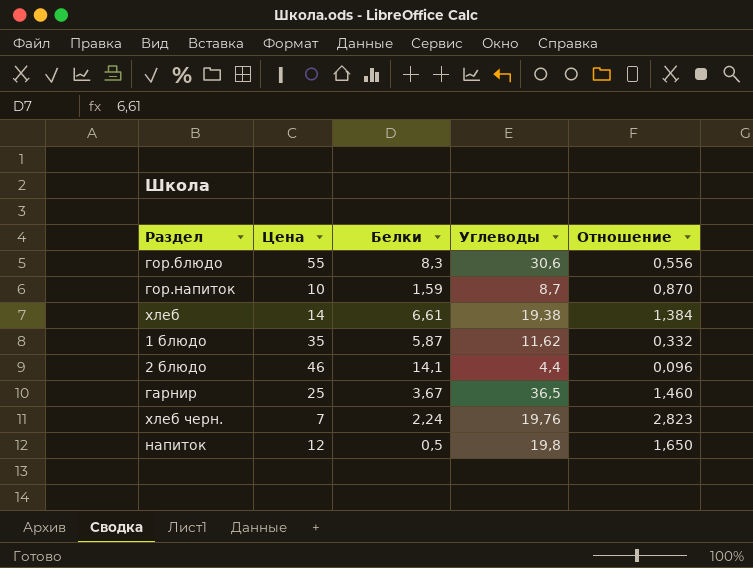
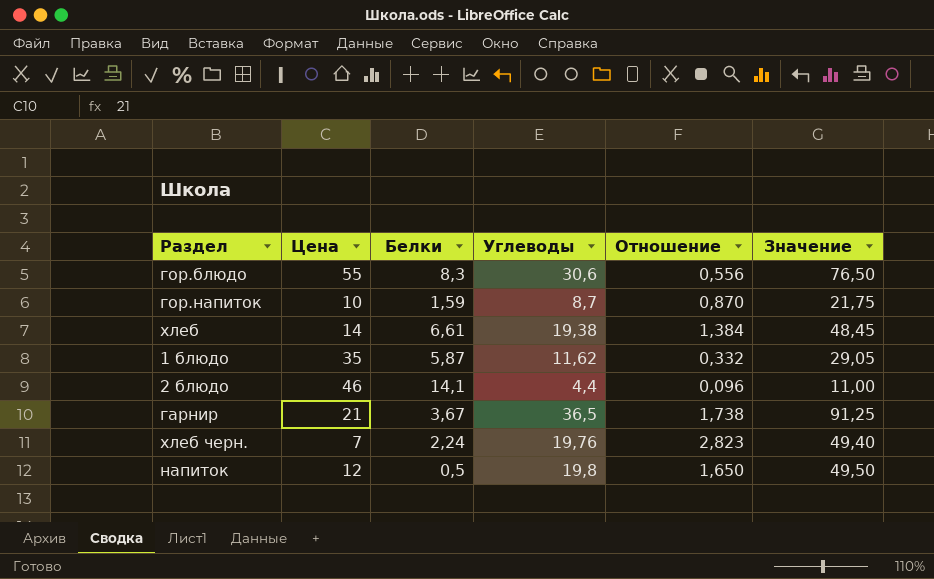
column Значение | formula: none -> [Углеводы] * 2,5
гарнир | Цена: 25 -> 21
гарнир | Отношение: 1,460 -> 1,738

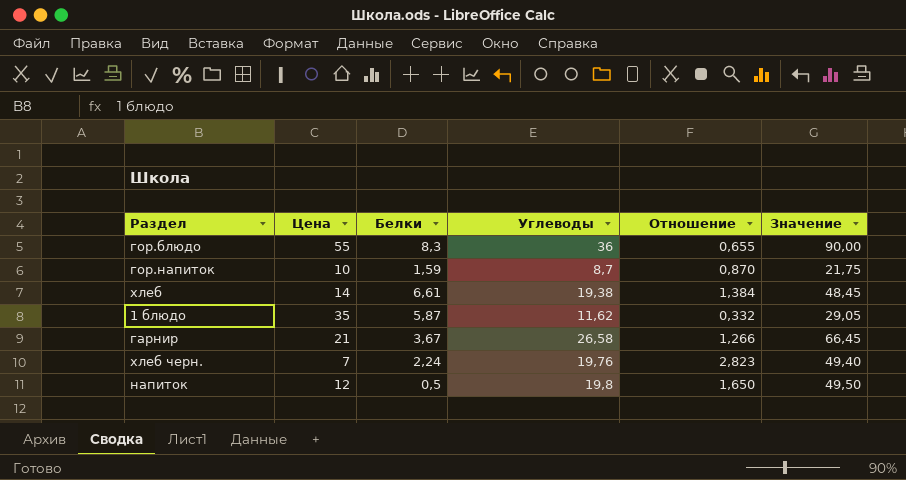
row 2 блюдо: 46 | 14,1 | 4,4 | 0,096 | 11,00 -> none
гор.блюдо | Углеводы: 30,6 -> 36
гор.блюдо | Отношение: 0,556 -> 0,655
гор.блюдо | Значение: 76,50 -> 90,00
гарнир | Углеводы: 36,5 -> 26,58
гарнир | Отношение: 1,738 -> 1,266
гарнир | Значение: 91,25 -> 66,45

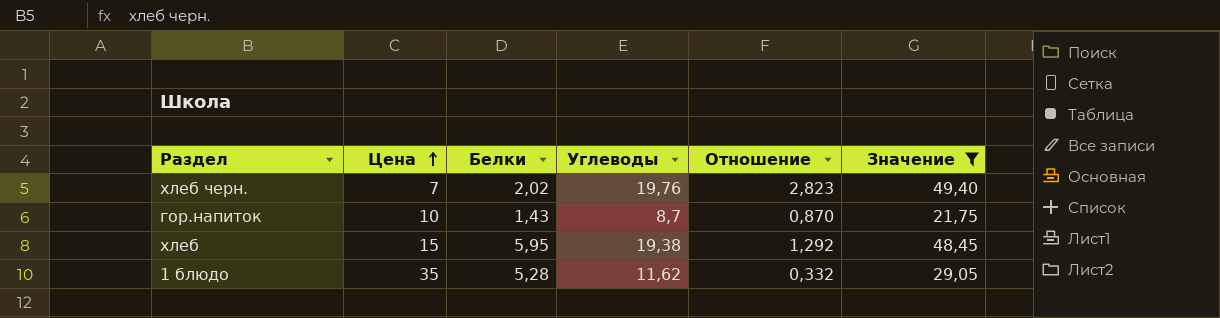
filter: none -> Значение <= 49,40
row order: none -> Цена ascending
хлеб черн. | Белки: 2,24 -> 2,02
гор.напиток | Белки: 1,59 -> 1,43
хлеб | Цена: 14 -> 15
хлеб | Белки: 6,61 -> 5,95
хлеб | Отношение: 1,384 -> 1,292
1 блюдо | Белки: 5,87 -> 5,28

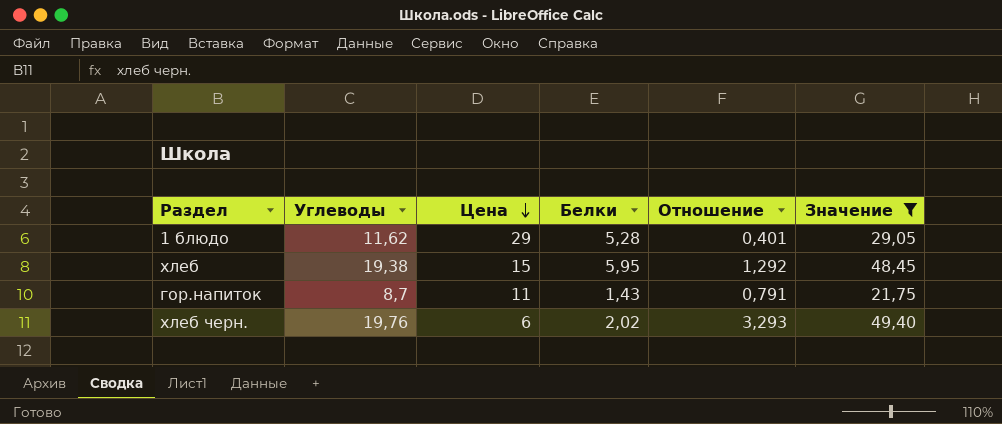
row order: Цена ascending -> Цена descending
column Углеводы | position: 4 -> 2
1 блюдо | Цена: 35 -> 29
1 блюдо | Отношение: 0,332 -> 0,401
гор.напиток | Цена: 10 -> 11
гор.напиток | Отношение: 0,870 -> 0,791
хлеб черн. | Цена: 7 -> 6
хлеб черн. | Отношение: 2,823 -> 3,293

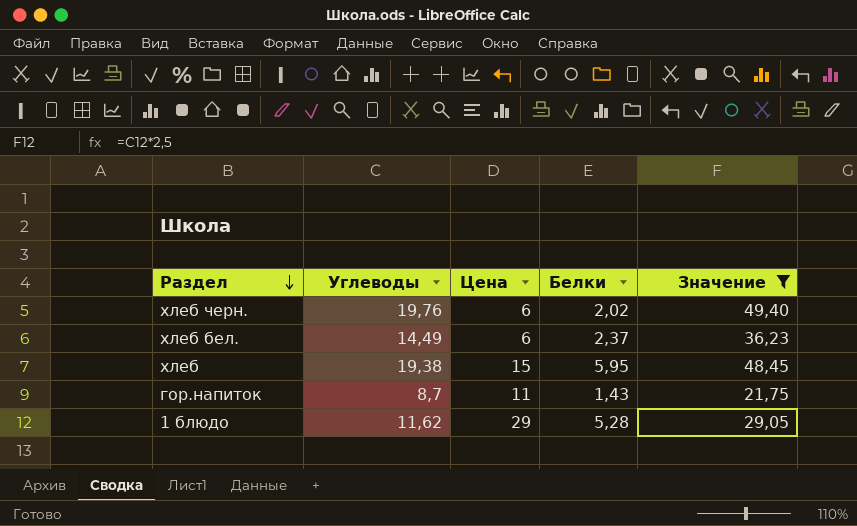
row order: Цена descending -> Раздел descending
column Отношение | formula: [Углеводы] / [Цена] -> none
row хлеб бел.: none -> 14,49 | 6 | 2,37 | 36,23

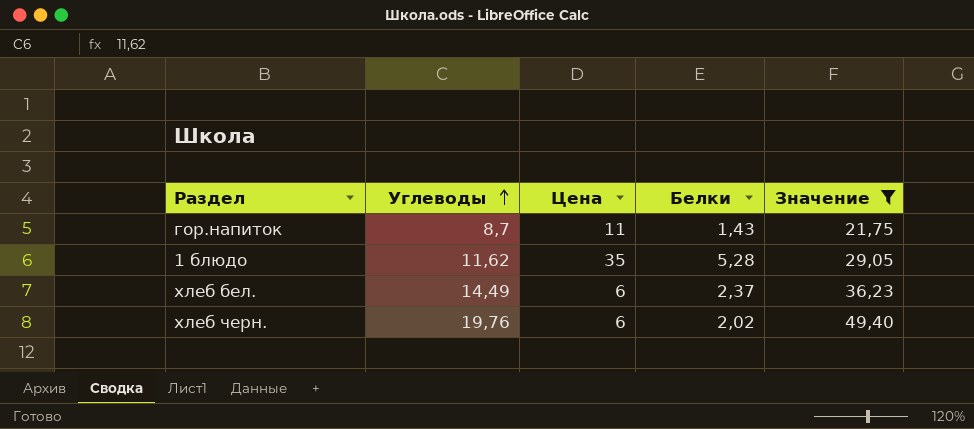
row order: Раздел descending -> Углеводы ascending
row хлеб: 19,38 | 15 | 5,95 | 48,45 -> none
1 блюдо | Цена: 29 -> 35

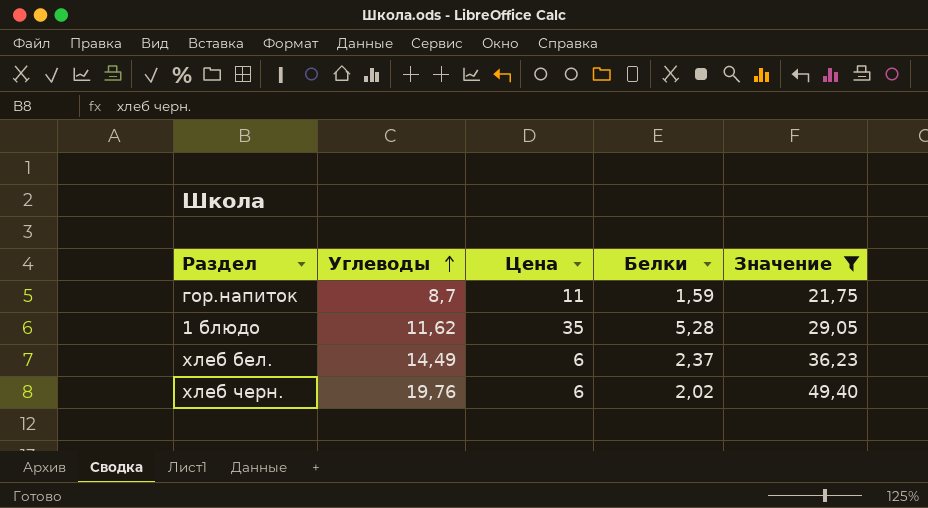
гор.напиток | Белки: 1,43 -> 1,59

